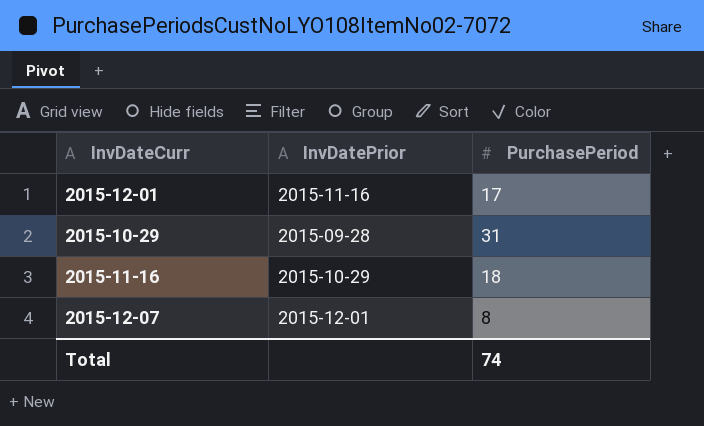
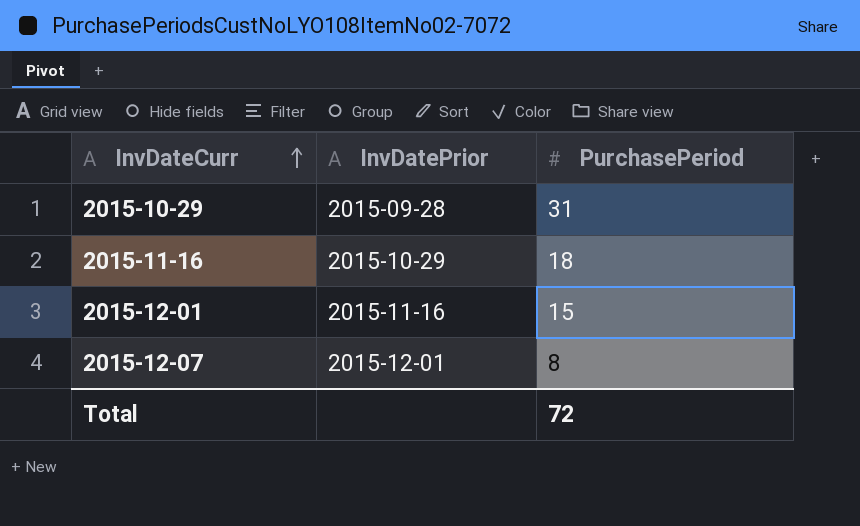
row order: none -> InvDateCurr ascending
2015-12-01 | PurchasePeriod: 17 -> 15
Total | PurchasePeriod: 74 -> 72

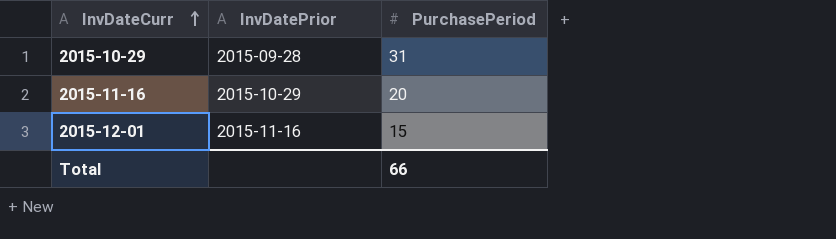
row 2015-12-07: 2015-12-01 | 8 -> none
2015-11-16 | PurchasePeriod: 18 -> 20
Total | PurchasePeriod: 72 -> 66

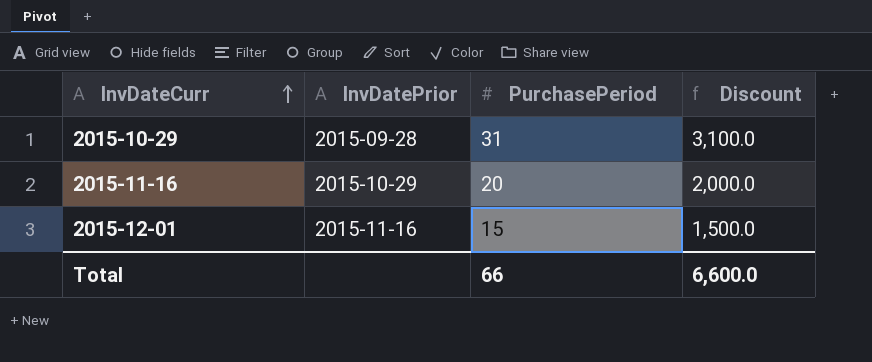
column Discount | formula: none -> [PurchasePeriod] * 100

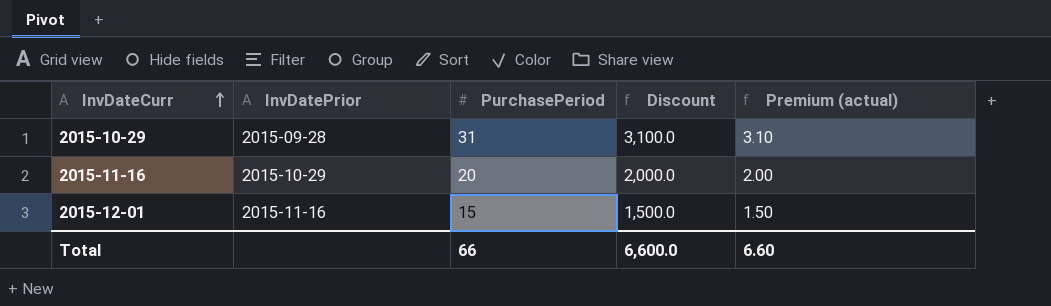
column Premium (actual) | formula: none -> [PurchasePeriod] * 0.1

